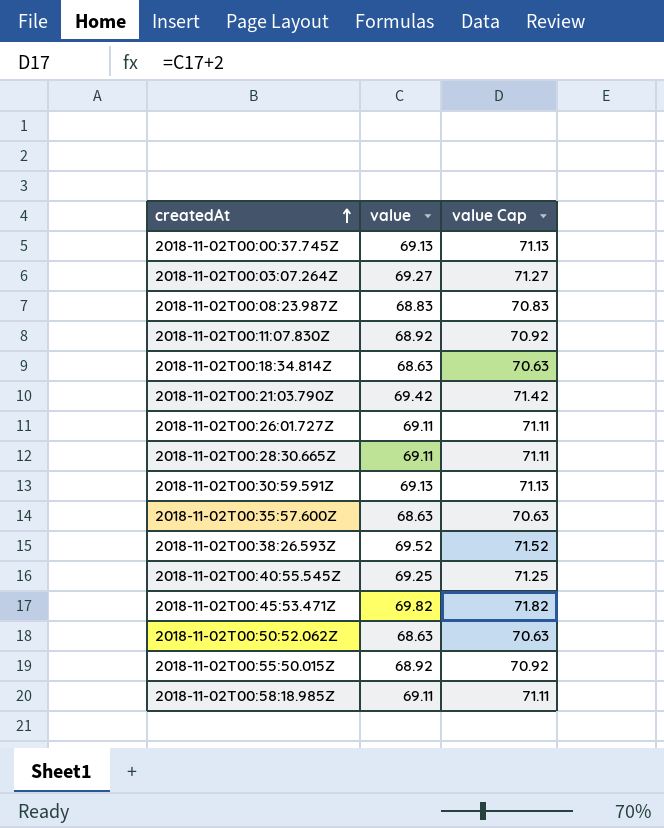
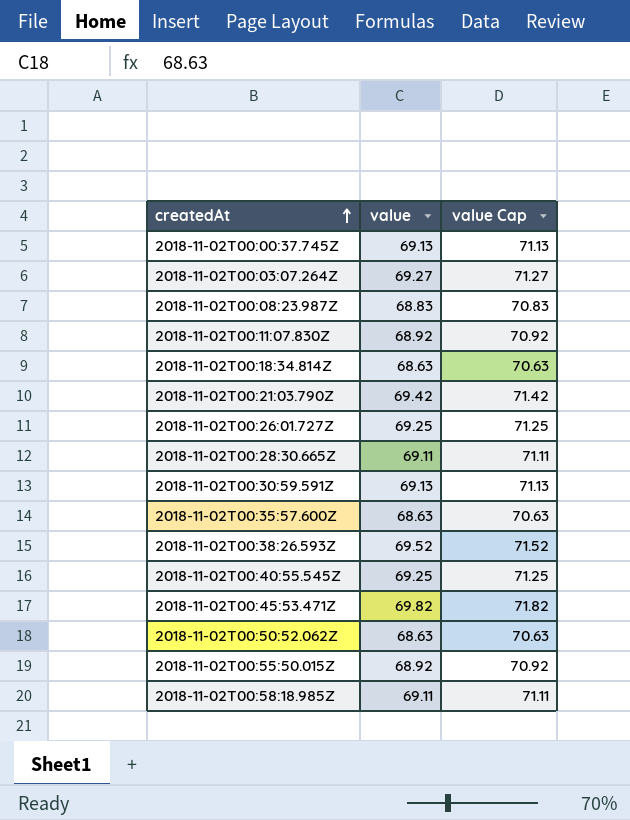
2018-11-02T00:26:01.727Z | value: 69.11 -> 69.25
2018-11-02T00:26:01.727Z | value Cap: 71.11 -> 71.25

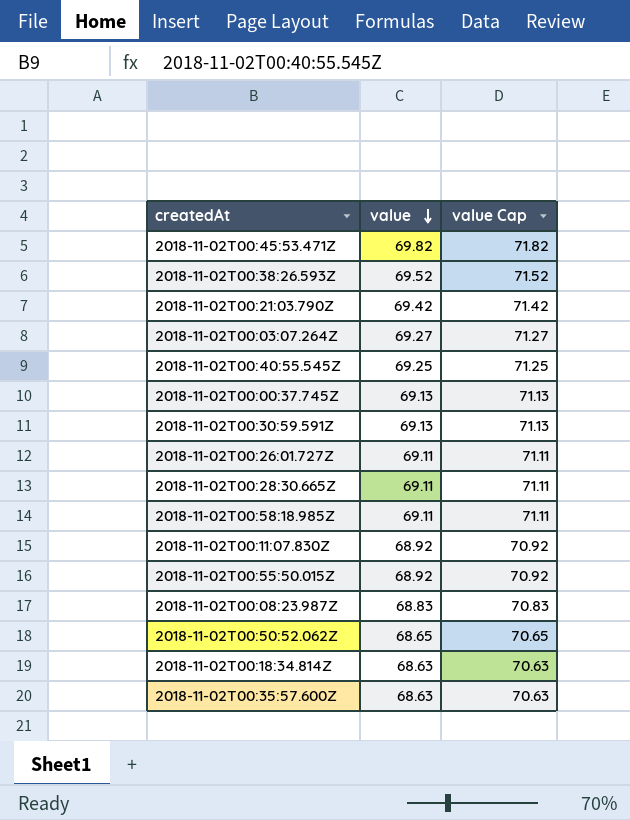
row order: createdAt ascending -> value descending
2018-11-02T00:26:01.727Z | value: 69.25 -> 69.11
2018-11-02T00:26:01.727Z | value Cap: 71.25 -> 71.11
2018-11-02T00:50:52.062Z | value: 68.63 -> 68.65
2018-11-02T00:50:52.062Z | value Cap: 70.63 -> 70.65

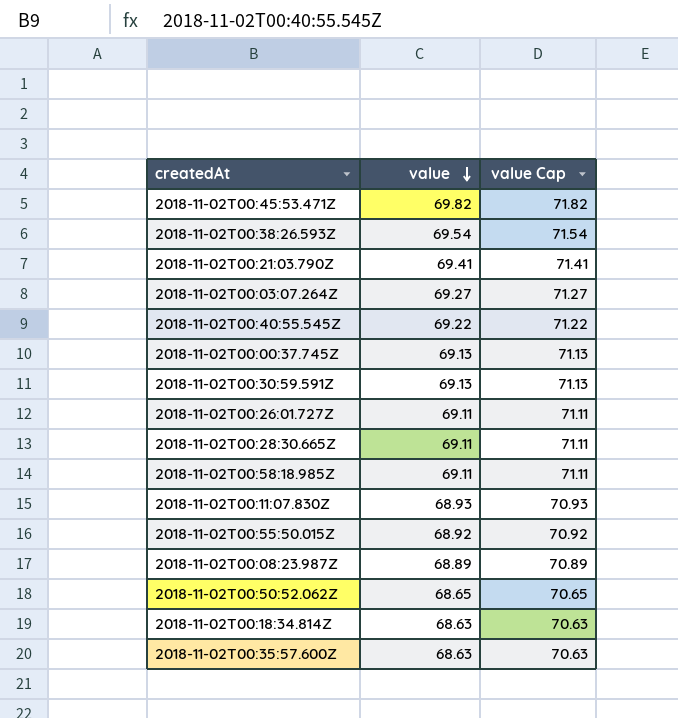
2018-11-02T00:38:26.593Z | value: 69.52 -> 69.54
2018-11-02T00:38:26.593Z | value Cap: 71.52 -> 71.54
2018-11-02T00:21:03.790Z | value: 69.42 -> 69.41
2018-11-02T00:21:03.790Z | value Cap: 71.42 -> 71.41
2018-11-02T00:40:55.545Z | value: 69.25 -> 69.22
2018-11-02T00:40:55.545Z | value Cap: 71.25 -> 71.22
2018-11-02T00:11:07.830Z | value: 68.92 -> 68.93
2018-11-02T00:11:07.830Z | value Cap: 70.92 -> 70.93
2018-11-02T00:08:23.987Z | value: 68.83 -> 68.89
2018-11-02T00:08:23.987Z | value Cap: 70.83 -> 70.89

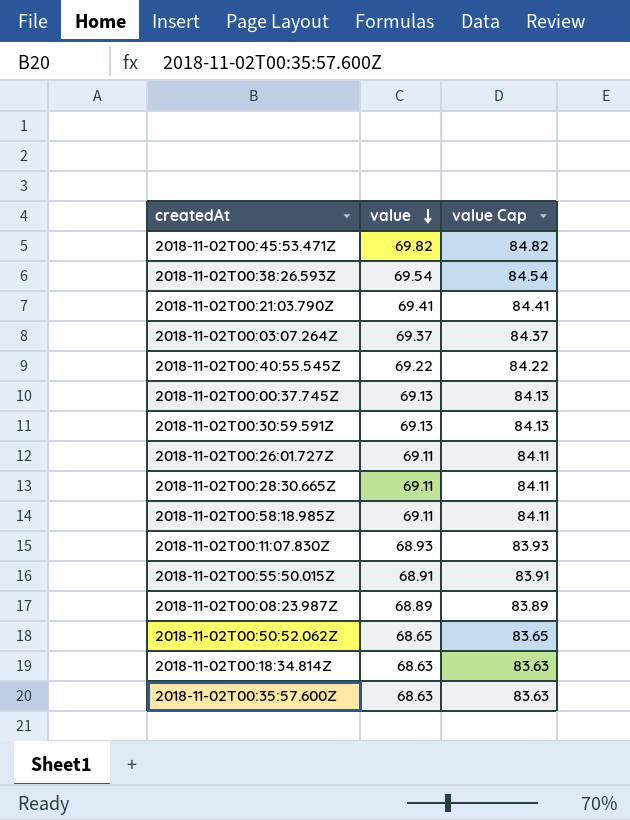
column value Cap | formula: [value] + 2 -> [value] + 15
2018-11-02T00:03:07.264Z | value: 69.27 -> 69.37
2018-11-02T00:55:50.015Z | value: 68.92 -> 68.91

